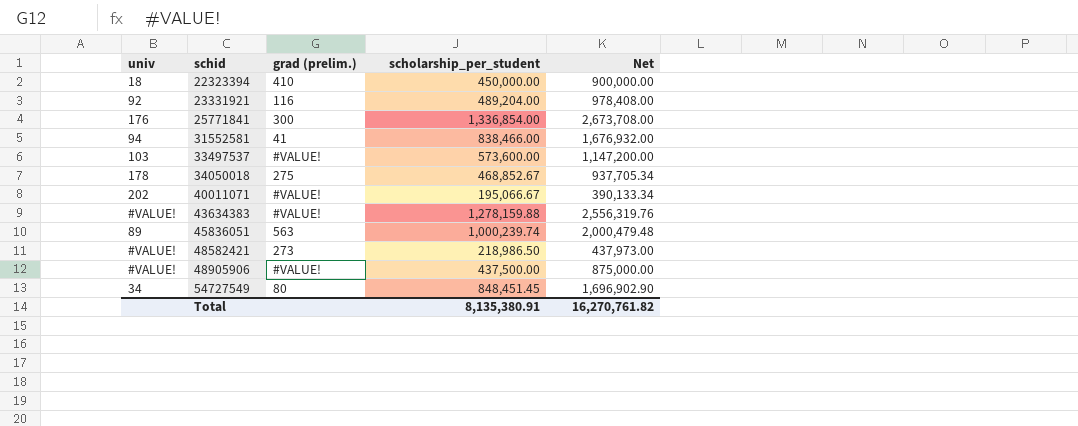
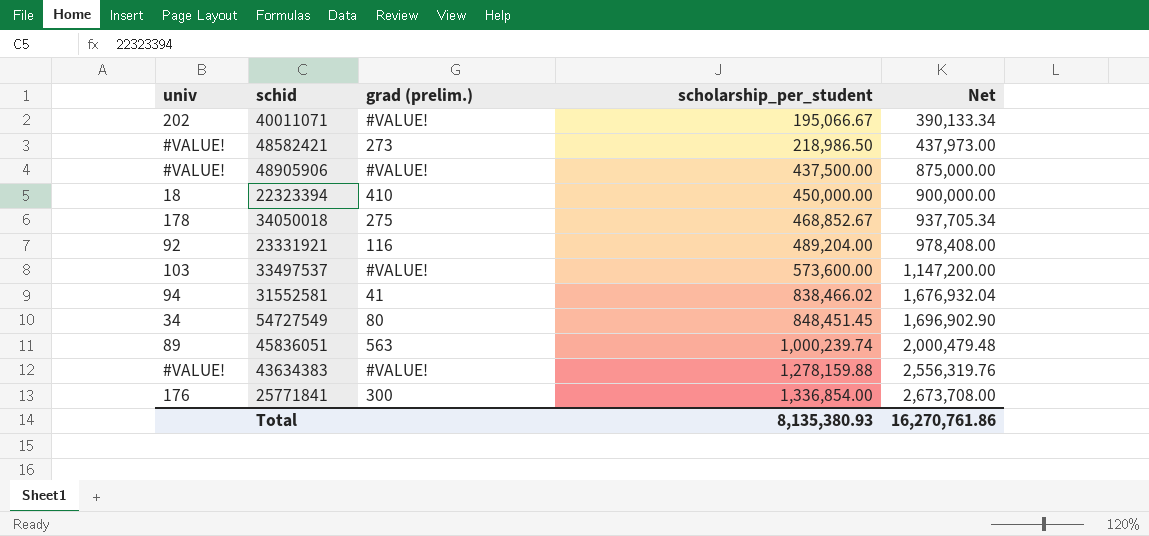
row order: schid ascending -> scholarship_per_student ascending
31552581 | scholarship_per_student: 838,466.00 -> 838,466.02
31552581 | Net: 1,676,932.00 -> 1,676,932.04
Total | scholarship_per_student: 8,135,380.91 -> 8,135,380.93
Total | Net: 16,270,761.82 -> 16,270,761.86

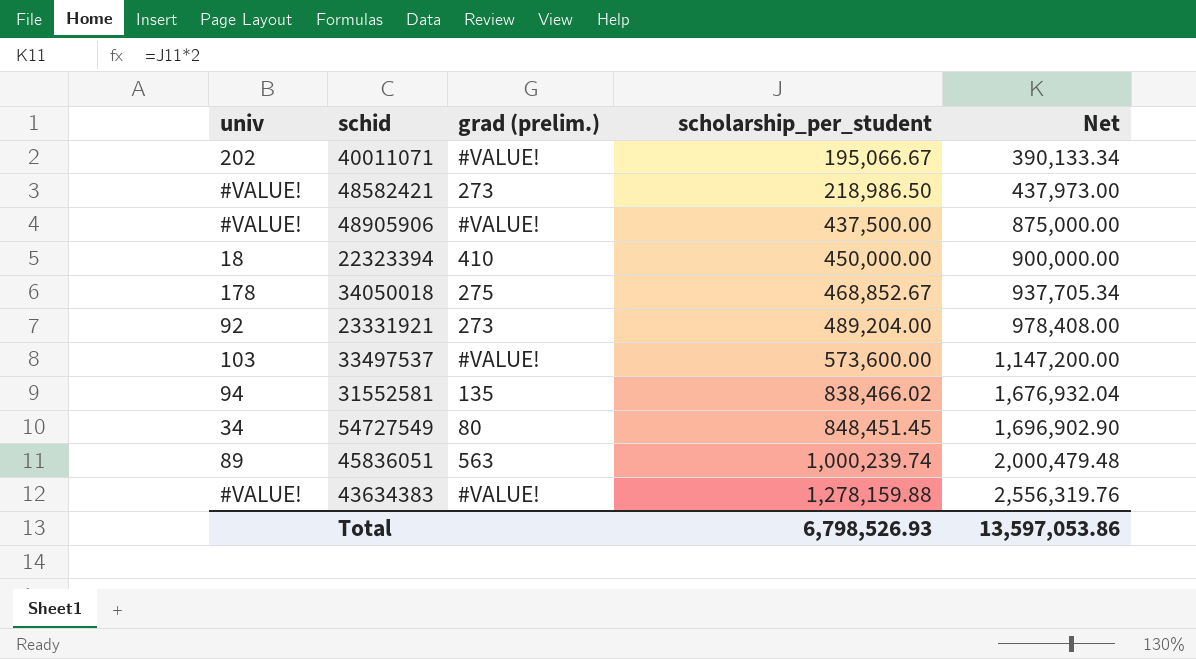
row 25771841: 176 | 300 | 1,336,854.00 | 2,673,708.00 -> none
23331921 | grad (prelim.): 116 -> 273
31552581 | grad (prelim.): 41 -> 135
Total | scholarship_per_student: 8,135,380.93 -> 6,798,526.93
Total | Net: 16,270,761.86 -> 13,597,053.86

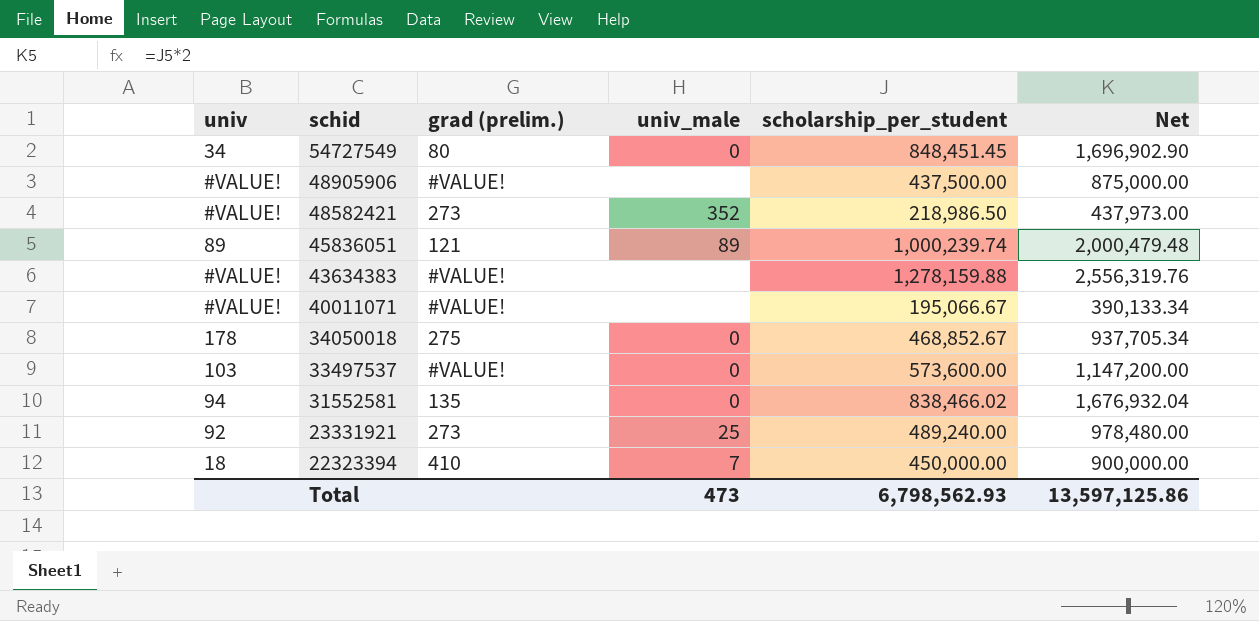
row order: scholarship_per_student ascending -> schid descending
column univ_male | position: none -> 4
45836051 | grad (prelim.): 563 -> 121
40011071 | univ: 202 -> #VALUE!
23331921 | scholarship_per_student: 489,204.00 -> 489,240.00
23331921 | Net: 978,408.00 -> 978,480.00
Total | scholarship_per_student: 6,798,526.93 -> 6,798,562.93
Total | Net: 13,597,053.86 -> 13,597,125.86

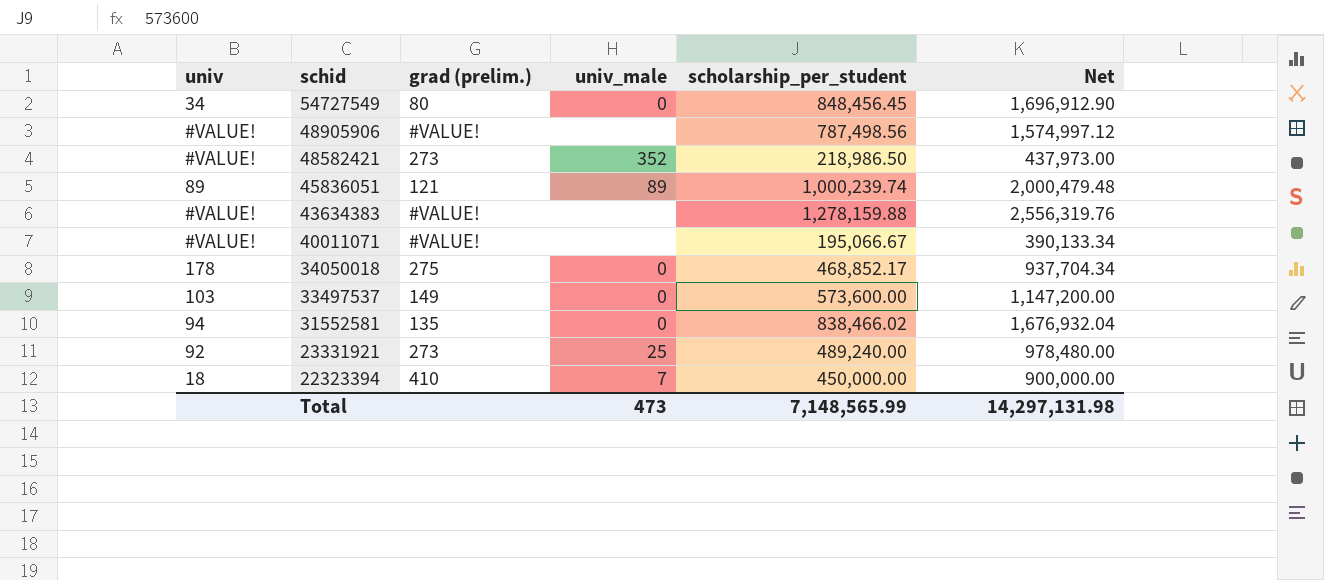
54727549 | scholarship_per_student: 848,451.45 -> 848,456.45
54727549 | Net: 1,696,902.90 -> 1,696,912.90
48905906 | scholarship_per_student: 437,500.00 -> 787,498.56
48905906 | Net: 875,000.00 -> 1,574,997.12
34050018 | scholarship_per_student: 468,852.67 -> 468,852.17
34050018 | Net: 937,705.34 -> 937,704.34
33497537 | grad (prelim.): #VALUE! -> 149
Total | scholarship_per_student: 6,798,562.93 -> 7,148,565.99
Total | Net: 13,597,125.86 -> 14,297,131.98

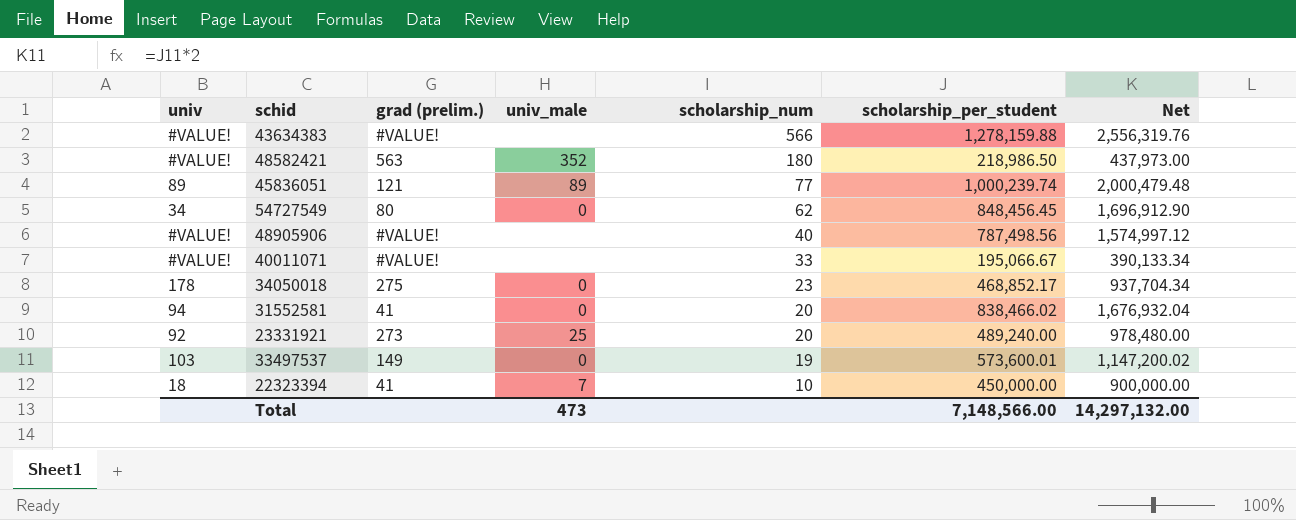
row order: schid descending -> scholarship_num descending
column scholarship_num | position: none -> 5
48582421 | grad (prelim.): 273 -> 563
31552581 | grad (prelim.): 135 -> 41
33497537 | scholarship_per_student: 573,600.00 -> 573,600.01
33497537 | Net: 1,147,200.00 -> 1,147,200.02
22323394 | grad (prelim.): 410 -> 41
Total | scholarship_per_student: 7,148,565.99 -> 7,148,566.00
Total | Net: 14,297,131.98 -> 14,297,132.00

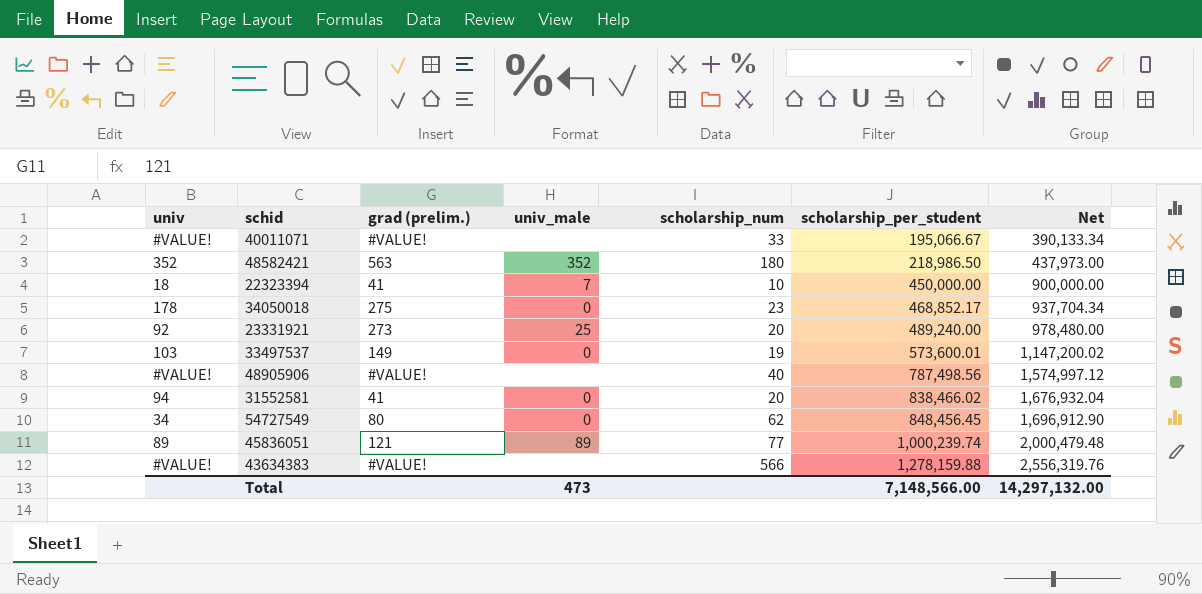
row order: scholarship_num descending -> scholarship_per_student ascending
48582421 | univ: #VALUE! -> 352

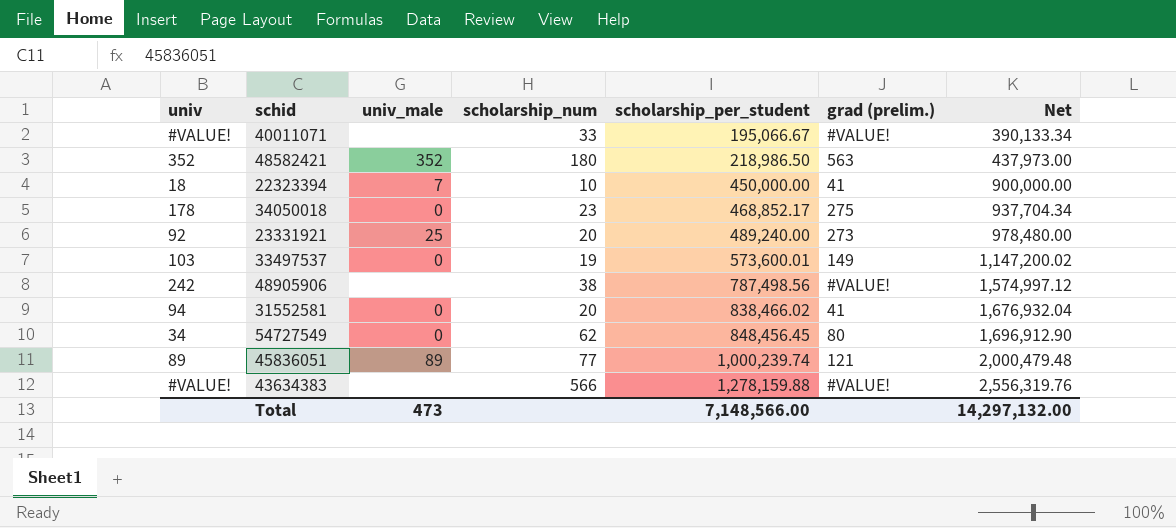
column grad (prelim.) | position: 3 -> 6
48905906 | univ: #VALUE! -> 242
48905906 | scholarship_num: 40 -> 38

